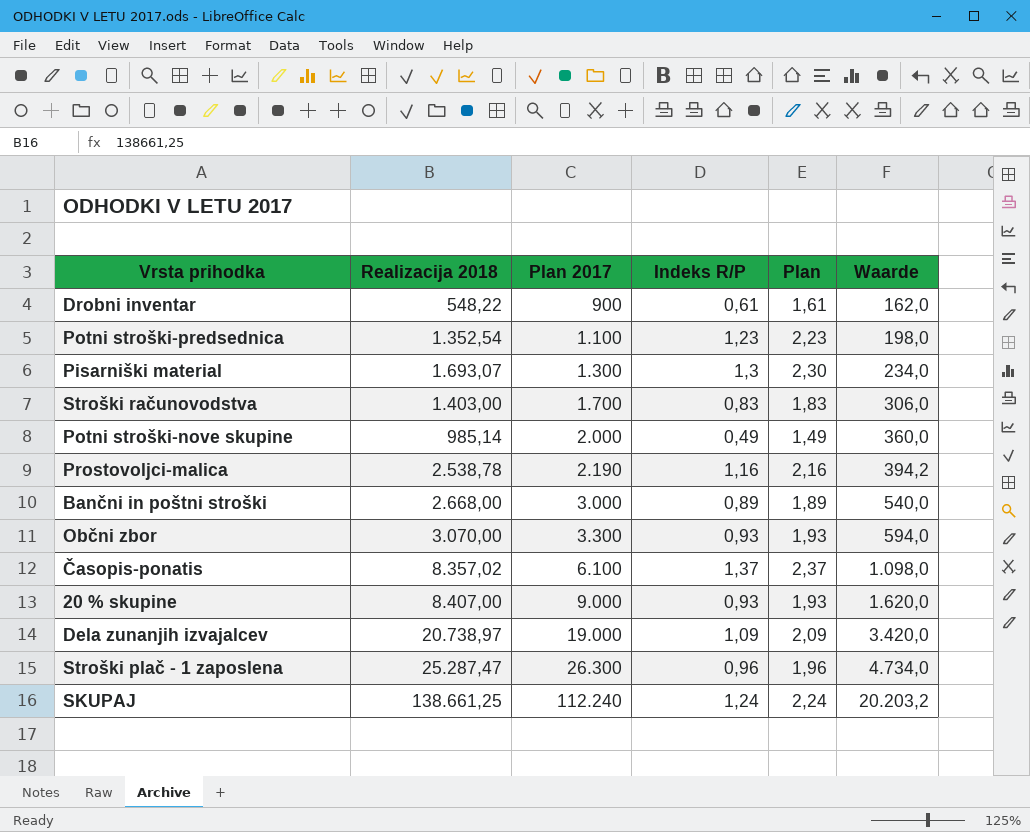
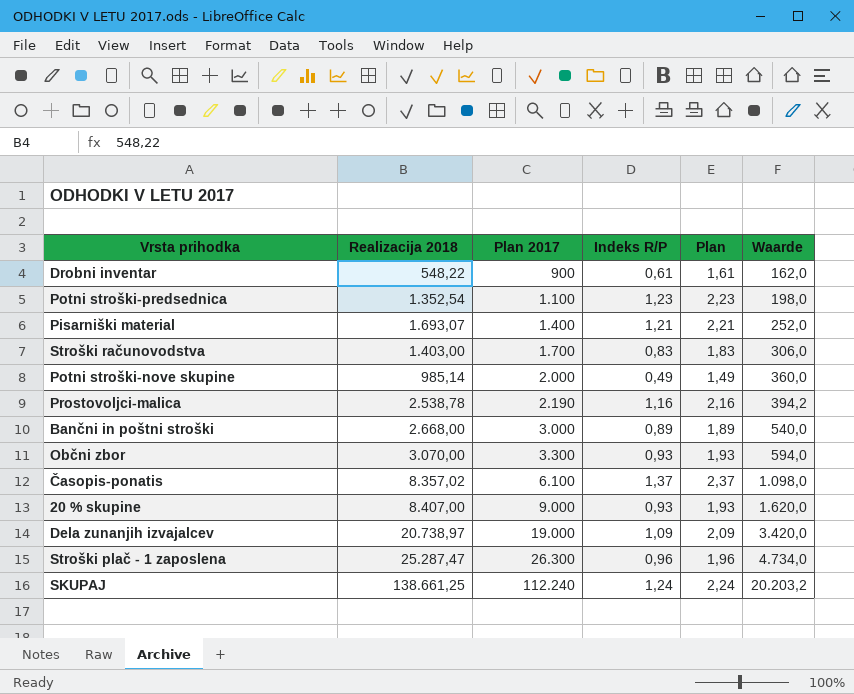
Pisarniški material | Plan 2017: 1.300 -> 1.400
Pisarniški material | Indeks R/P: 1,3 -> 1,21
Pisarniški material | Plan: 2,30 -> 2,21
Pisarniški material | Waarde: 234,0 -> 252,0

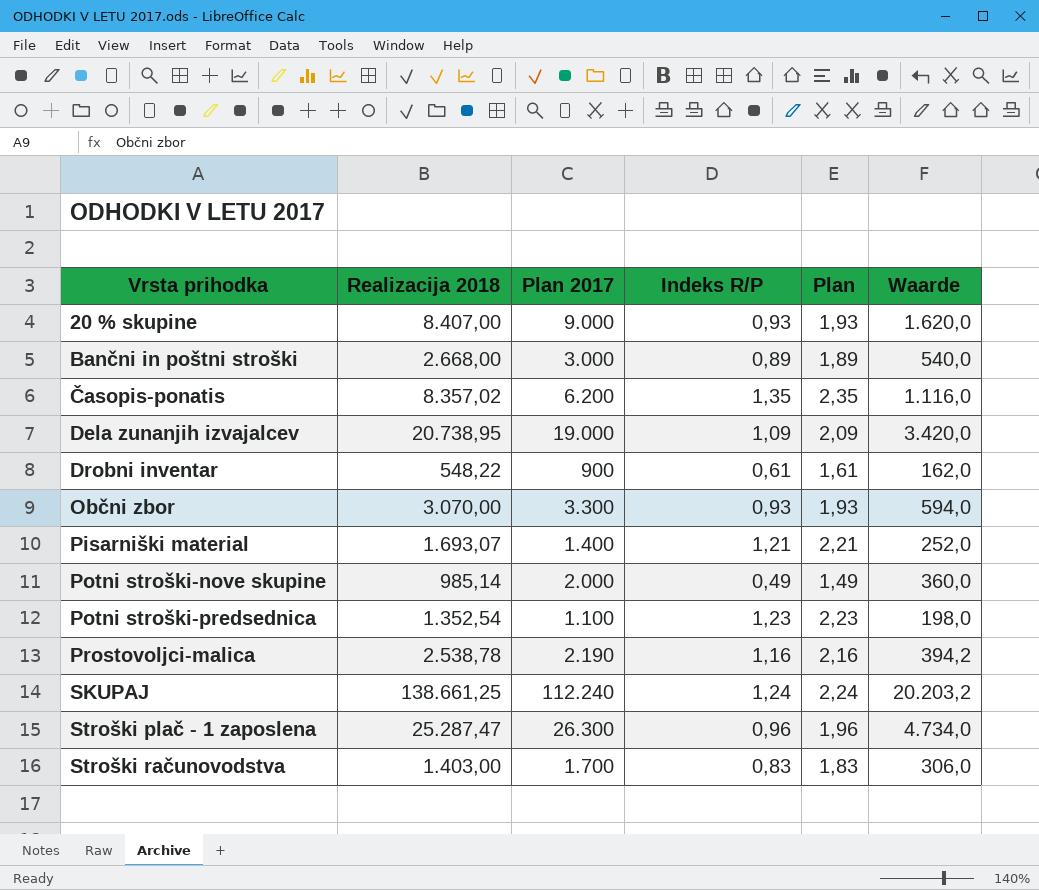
row order: Plan 2017 ascending -> Vrsta prihodka ascending
Časopis-ponatis | Plan 2017: 6.100 -> 6.200
Časopis-ponatis | Indeks R/P: 1,37 -> 1,35
Časopis-ponatis | Plan: 2,37 -> 2,35
Časopis-ponatis | Waarde: 1.098,0 -> 1.116,0
Dela zunanjih izvajalcev | Realizacija 2018: 20.738,97 -> 20.738,95

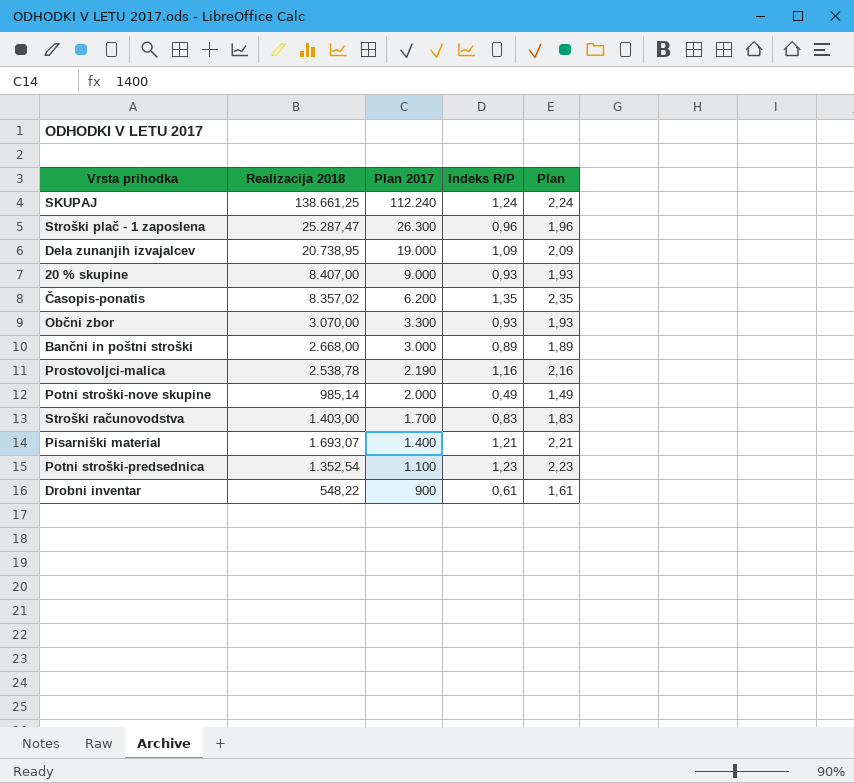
row order: Vrsta prihodka ascending -> Plan 2017 descending
column Waarde | formula: [Plan 2017] * 0,18 -> none

